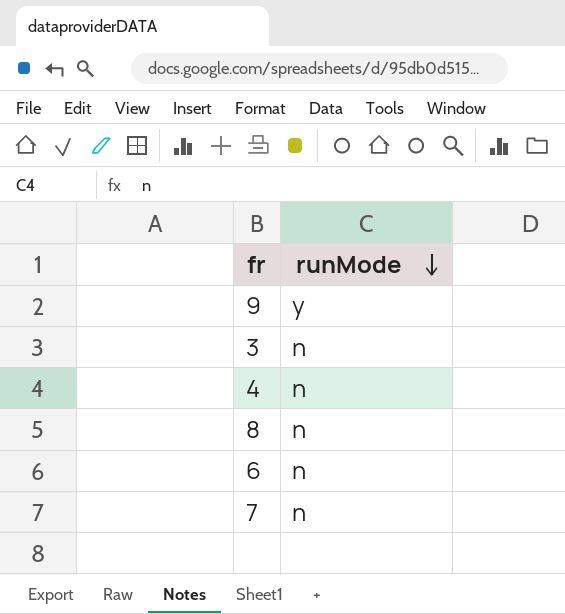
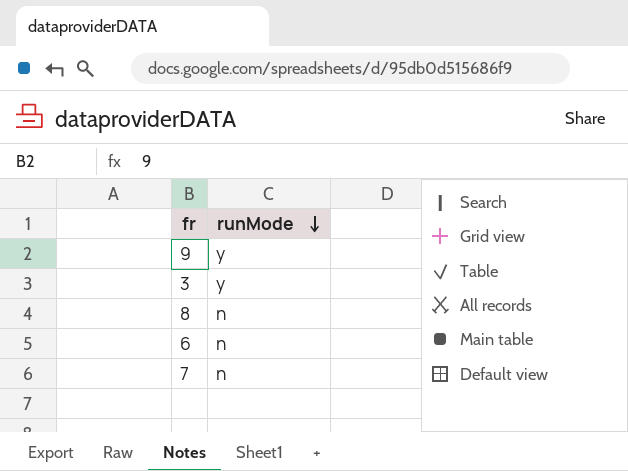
row 4: n -> none
3 | runMode: n -> y

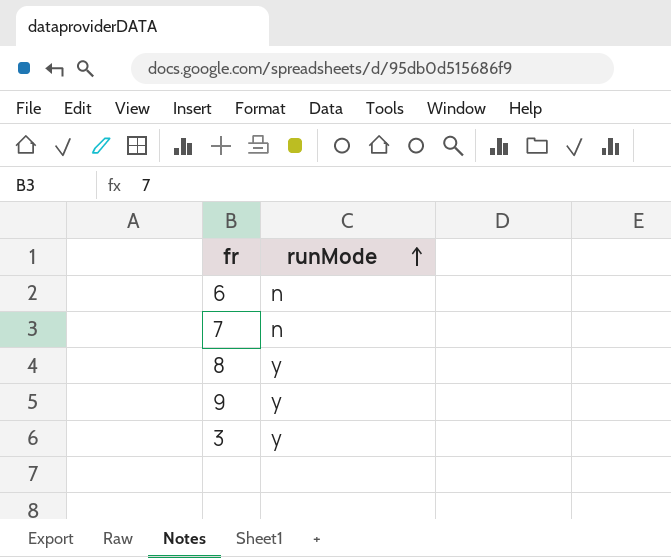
row order: runMode descending -> runMode ascending
8 | runMode: n -> y

